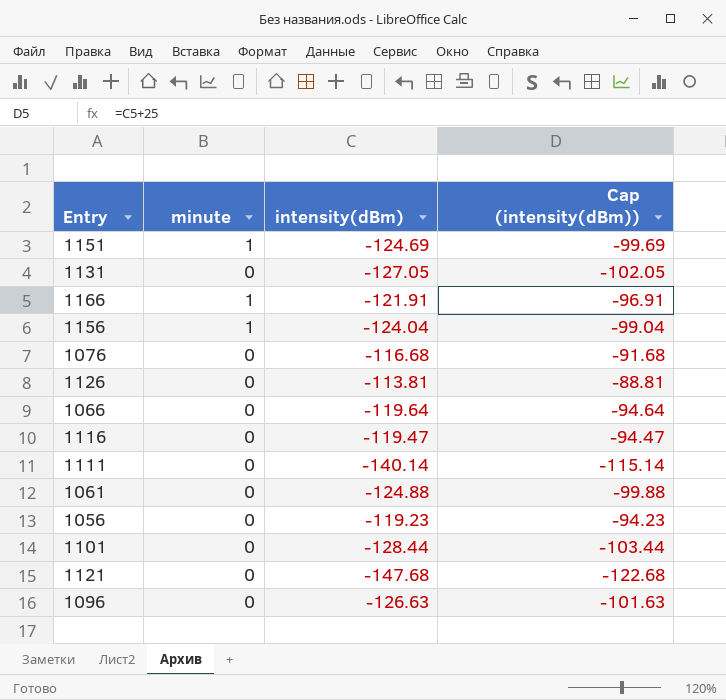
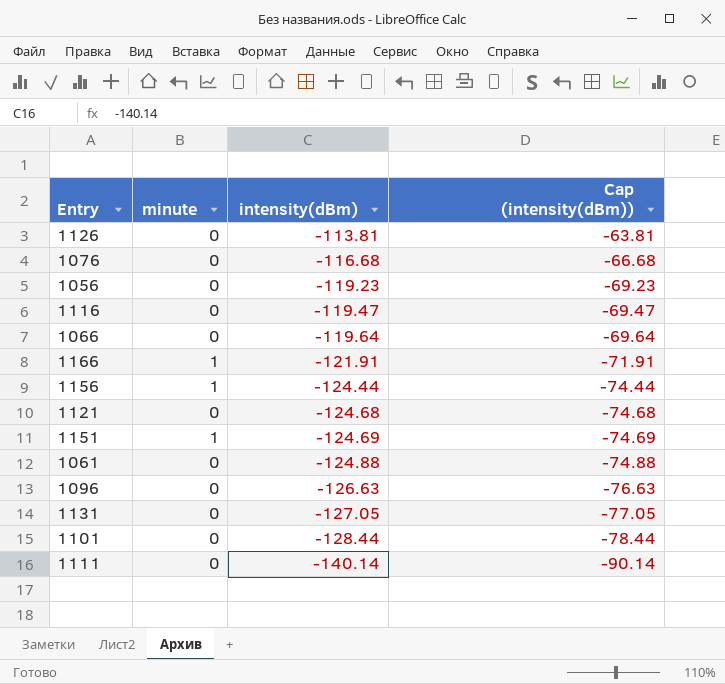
row order: none -> intensity(dBm) descending
column Cap (intensity(dBm)) | formula: [intensity(dBm)] + 25 -> [intensity(dBm)] + 50
1156 | intensity(dBm): -124.04 -> -124.44
1121 | intensity(dBm): -147.68 -> -124.68

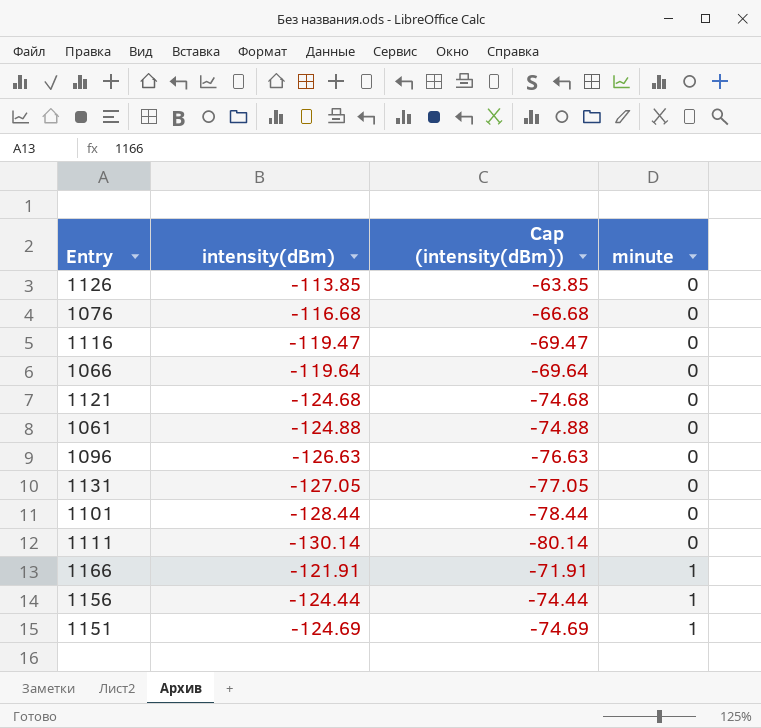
row order: intensity(dBm) descending -> minute ascending
column minute | position: 2 -> 4
row 1056: 0 | -119.23 | -69.23 -> none
1126 | intensity(dBm): -113.81 -> -113.85
1126 | Cap (intensity(dBm)): -63.81 -> -63.85
1111 | intensity(dBm): -140.14 -> -130.14
1111 | Cap (intensity(dBm)): -90.14 -> -80.14

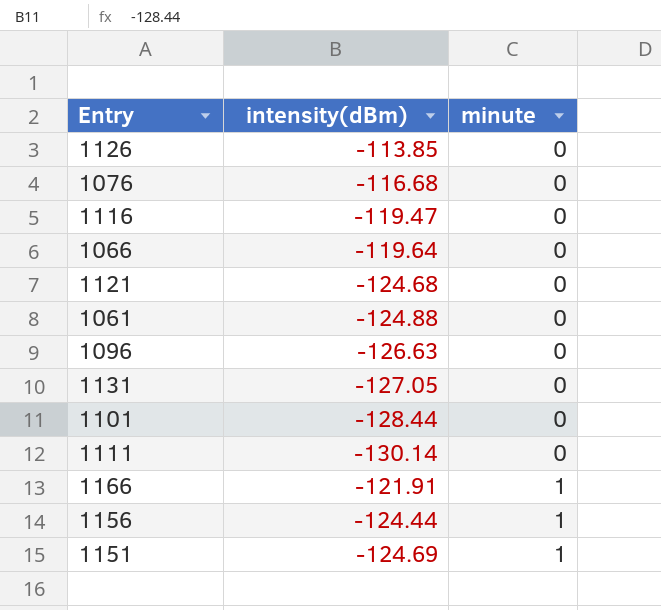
column Cap (intensity(dBm)) | formula: [intensity(dBm)] + 50 -> none

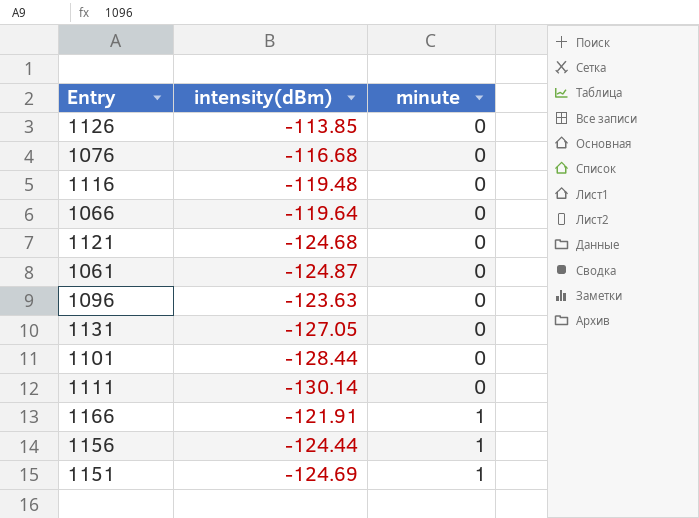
1116 | intensity(dBm): -119.47 -> -119.48
1061 | intensity(dBm): -124.88 -> -124.87
1096 | intensity(dBm): -126.63 -> -123.63

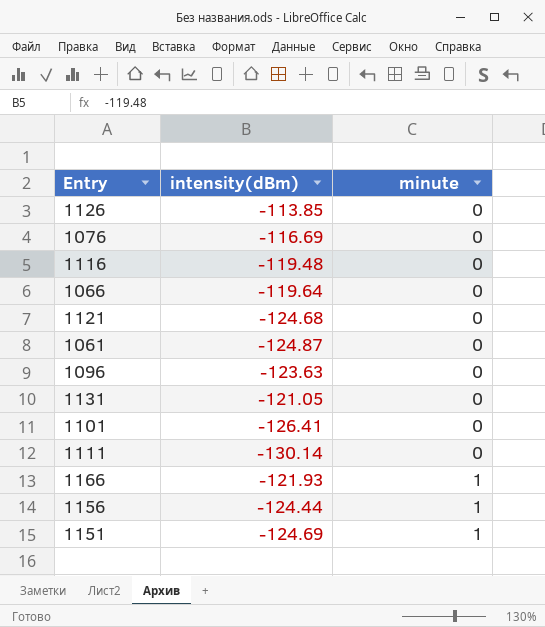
1076 | intensity(dBm): -116.68 -> -116.69
1131 | intensity(dBm): -127.05 -> -121.05
1101 | intensity(dBm): -128.44 -> -126.41
1166 | intensity(dBm): -121.91 -> -121.93

